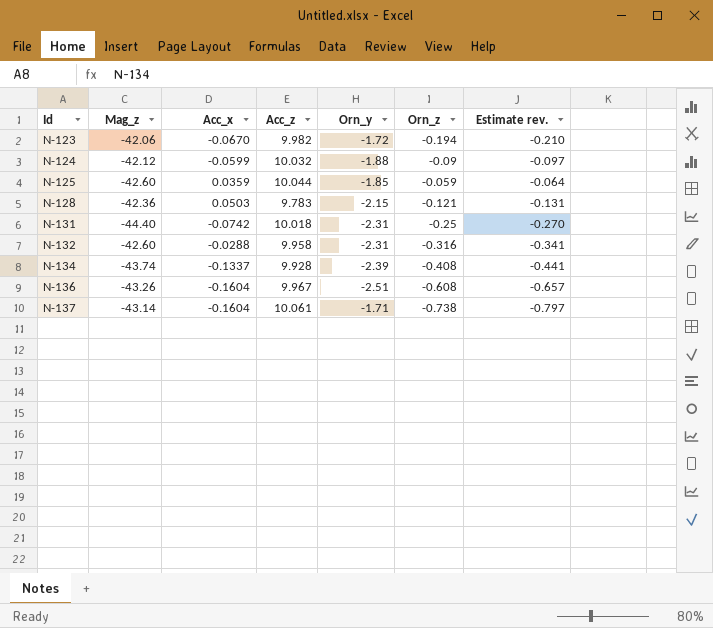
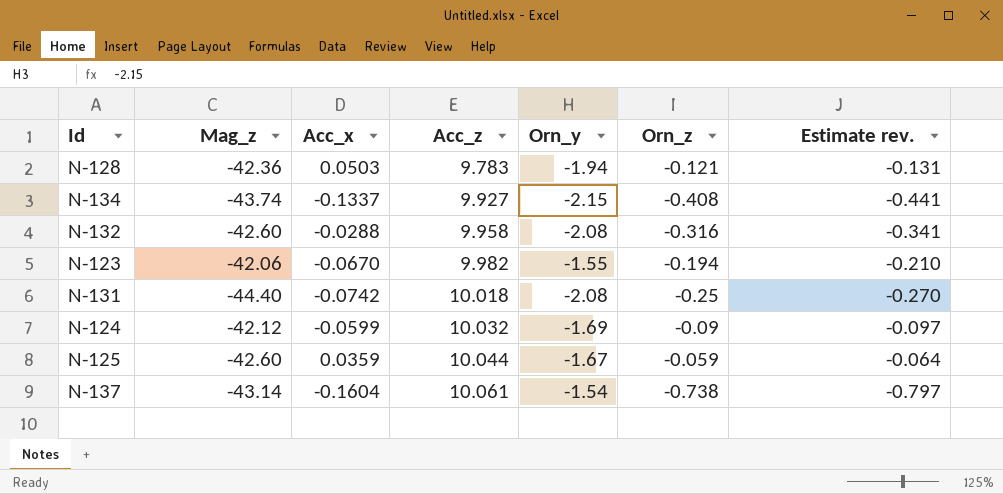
row order: Id ascending -> Acc_z ascending
row N-136: -43.26 | -0.1604 | 9.967 | -2.51 | -0.608 | -0.657 -> none
N-128 | Orn_y: -2.15 -> -1.94
N-134 | Acc_z: 9.928 -> 9.927
N-134 | Orn_y: -2.39 -> -2.15
N-132 | Orn_y: -2.31 -> -2.08
N-123 | Orn_y: -1.72 -> -1.55
N-131 | Orn_y: -2.31 -> -2.08
N-124 | Orn_y: -1.88 -> -1.69
N-125 | Orn_y: -1.85 -> -1.67
N-137 | Orn_y: -1.71 -> -1.54

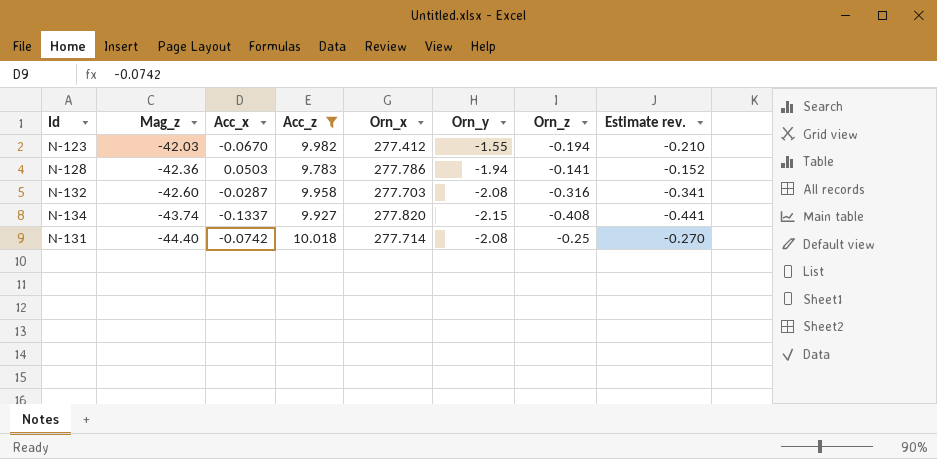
filter: none -> Acc_z <= 10.018
row order: Acc_z ascending -> Mag_z descending
column Orn_x | position: none -> 5
N-123 | Mag_z: -42.06 -> -42.03
N-128 | Orn_z: -0.121 -> -0.141
N-128 | Estimate rev.: -0.131 -> -0.152
N-132 | Acc_x: -0.0288 -> -0.0287

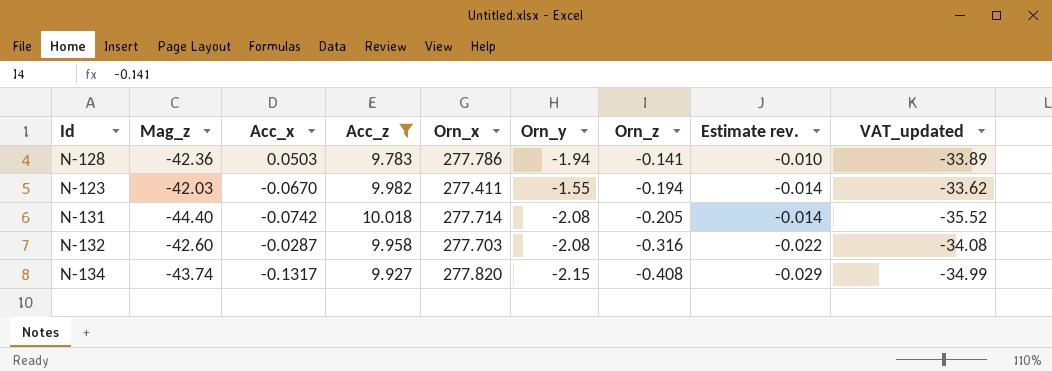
row order: Mag_z descending -> Orn_z descending
column Estimate rev. | formula: [Orn_z] * 1.08 -> [Orn_z] * 0.07
column VAT_updated | formula: none -> [Mag_z] * 0.8
N-123 | Orn_x: 277.412 -> 277.411
N-131 | Orn_z: -0.25 -> -0.205
N-134 | Acc_x: -0.1337 -> -0.1317

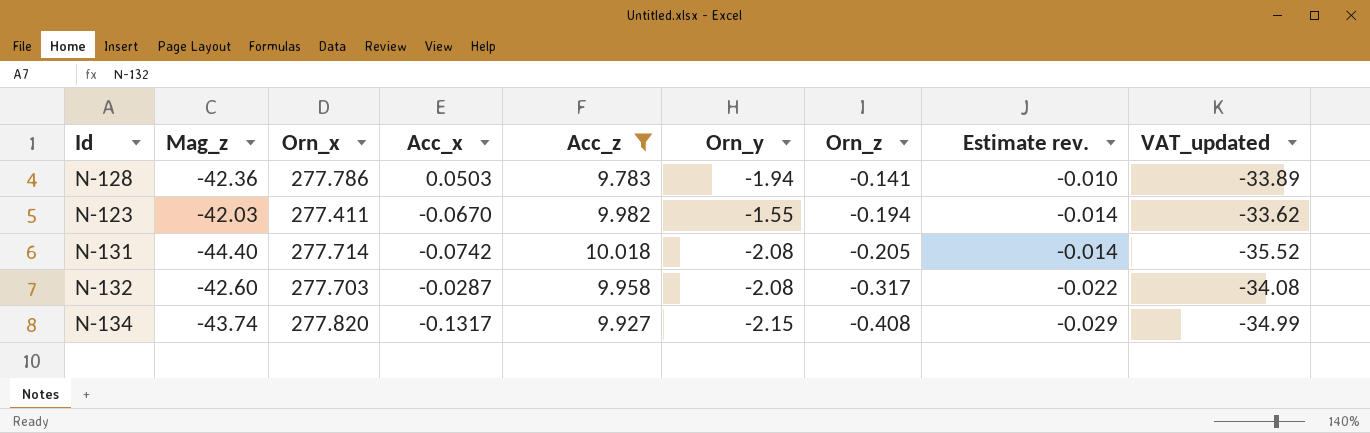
column Orn_x | position: 5 -> 3
N-132 | Orn_z: -0.316 -> -0.317

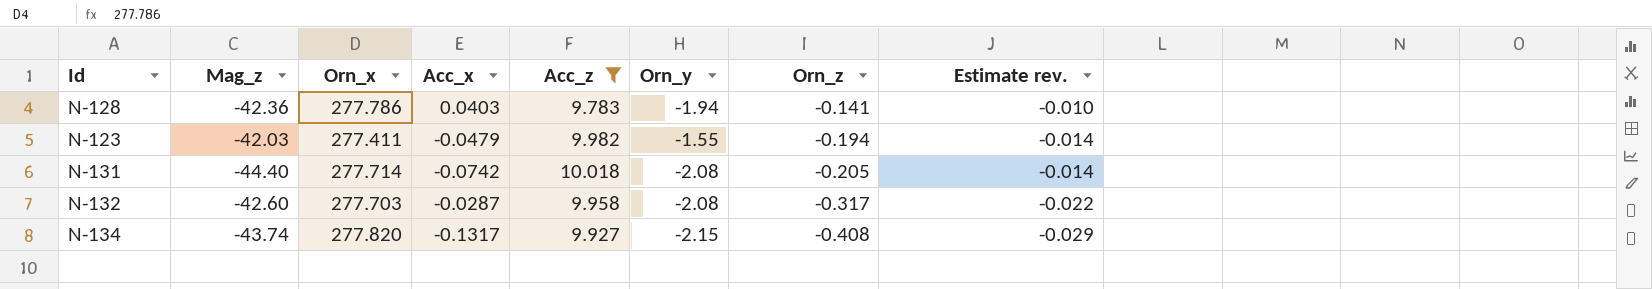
column VAT_updated | formula: [Mag_z] * 0.8 -> none
N-128 | Acc_x: 0.0503 -> 0.0403
N-123 | Acc_x: -0.0670 -> -0.0479

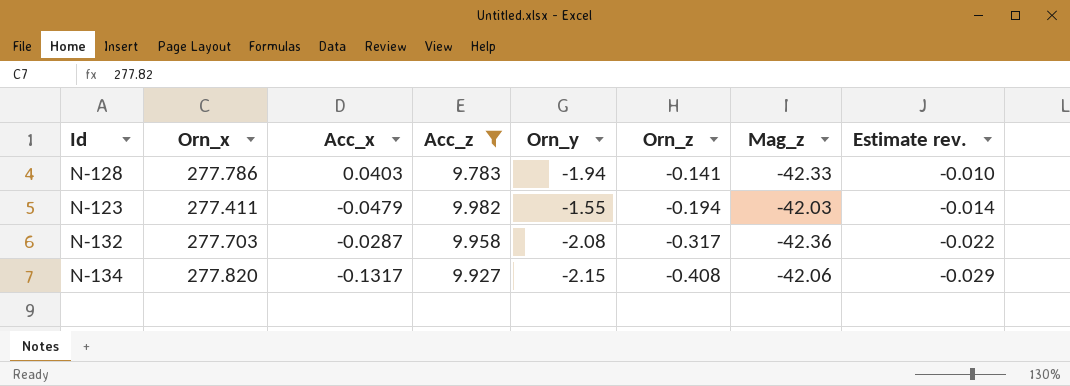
column Mag_z | position: 2 -> 7
row N-131: -44.40 | 277.714 | -0.0742 | 10.018 | -2.08 | -0.205 | -0.014 -> none
N-128 | Mag_z: -42.36 -> -42.33
N-132 | Mag_z: -42.60 -> -42.36
N-134 | Mag_z: -43.74 -> -42.06

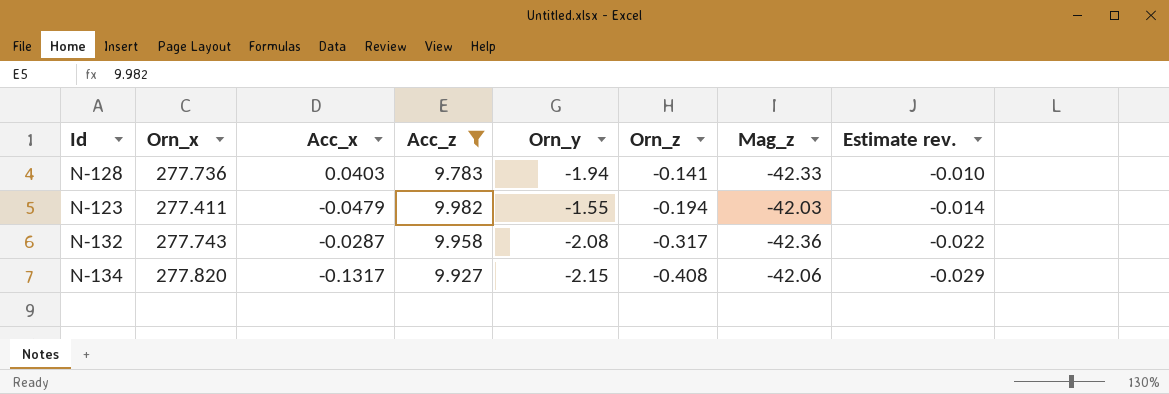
N-128 | Orn_x: 277.786 -> 277.736
N-132 | Orn_x: 277.703 -> 277.743

